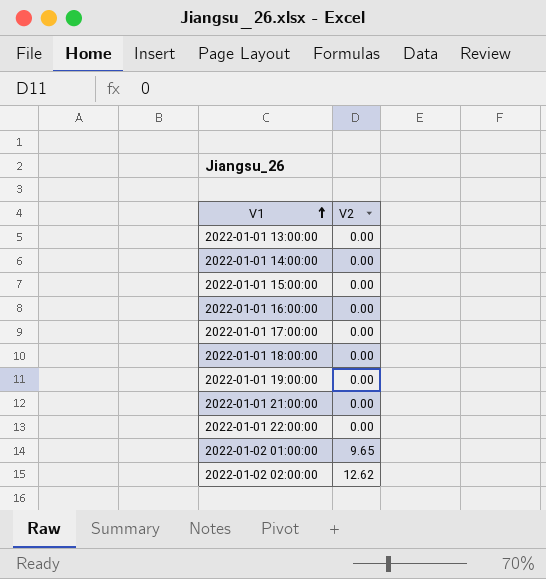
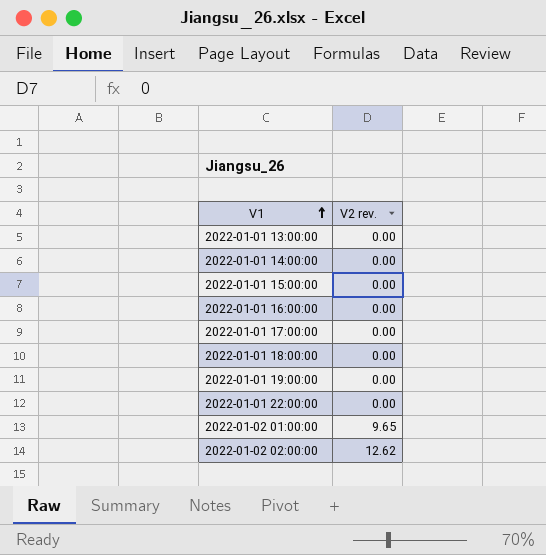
column name: V2 -> V2 rev.
row 2022-01-01 21:00:00: 0.00 -> none

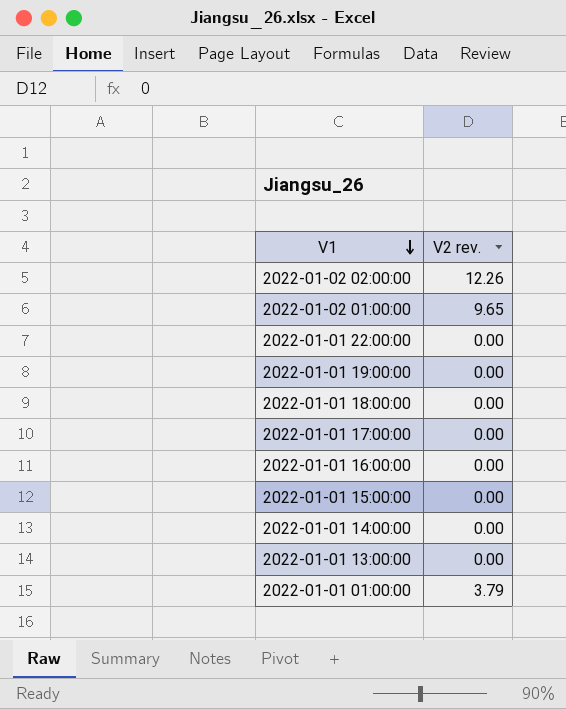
row order: V1 ascending -> V1 descending
2022-01-02 02:00:00 | V2 rev.: 12.62 -> 12.26
row 2022-01-01 01:00:00: none -> 3.79

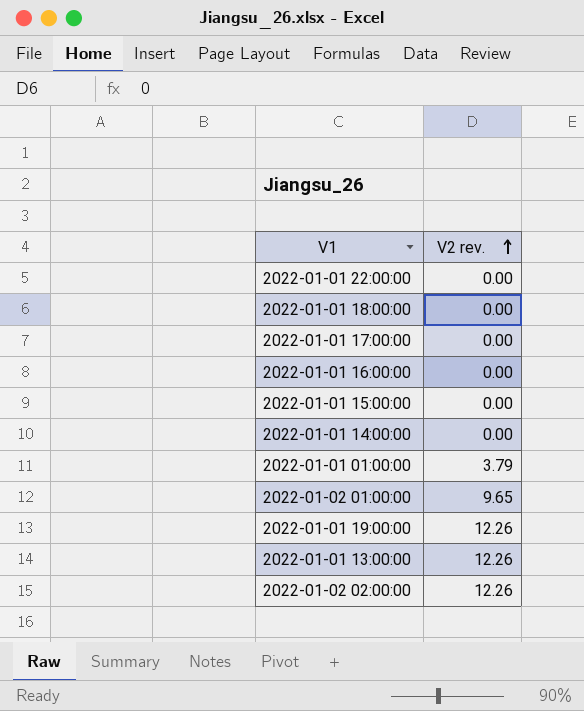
row order: V1 descending -> V2 rev. ascending
2022-01-01 19:00:00 | V2 rev.: 0.00 -> 12.26
2022-01-01 13:00:00 | V2 rev.: 0.00 -> 12.26

